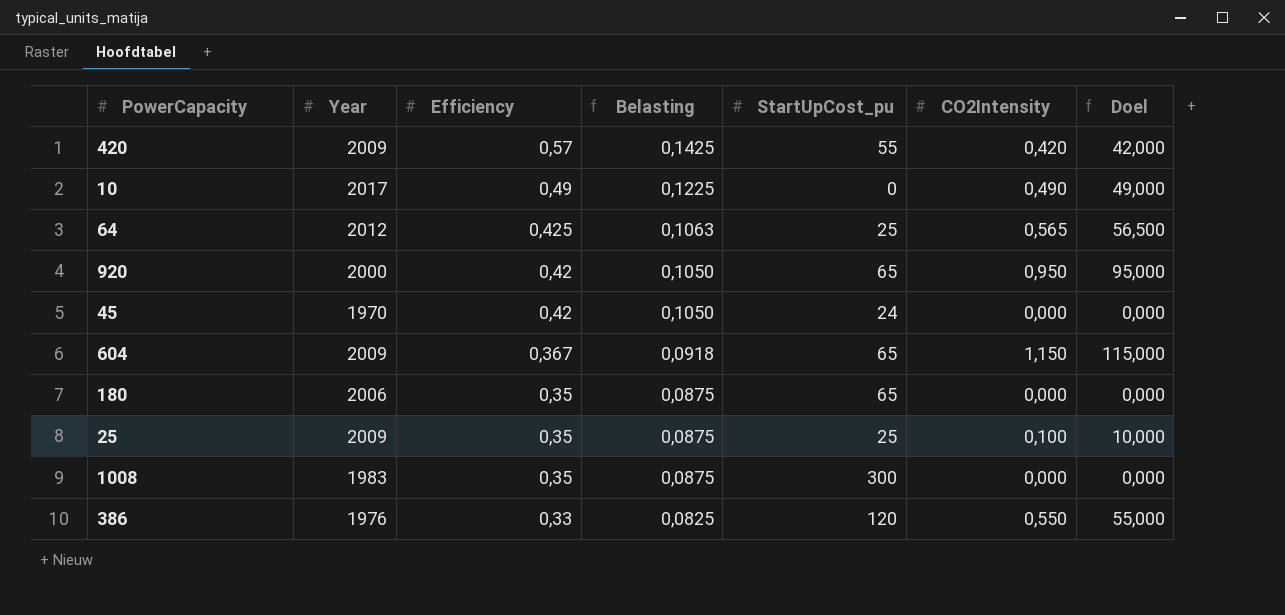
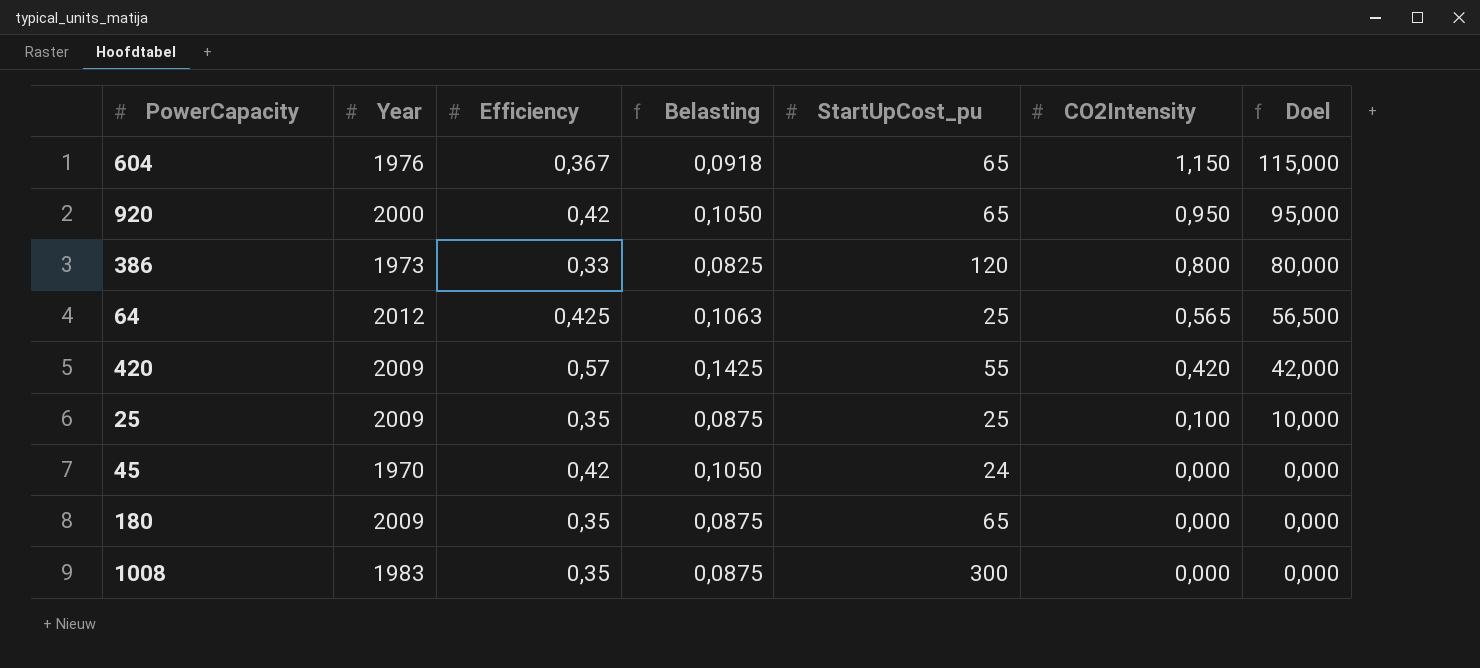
row order: Efficiency descending -> CO2Intensity descending
row 10: 2017 | 0,49 | 0,1225 | 0 | 0,490 | 49,000 -> none
604 | Year: 2009 -> 1976
386 | Year: 1976 -> 1973
386 | CO2Intensity: 0,550 -> 0,800
386 | Doel: 55,000 -> 80,000
180 | Year: 2006 -> 2009

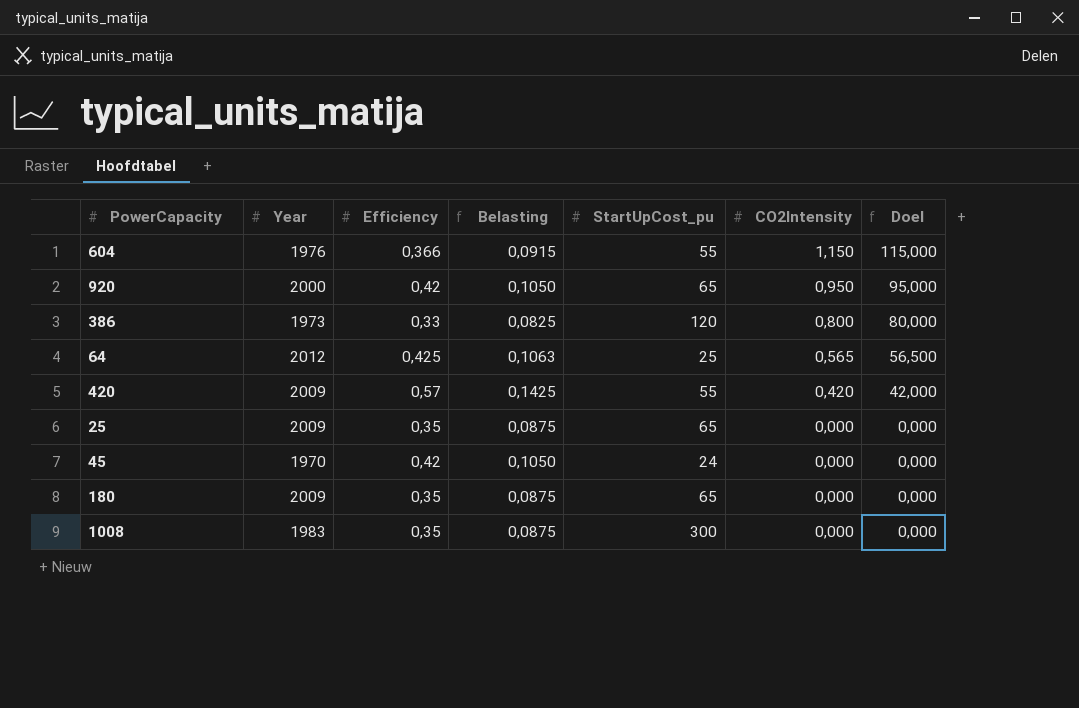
604 | Efficiency: 0,367 -> 0,366
604 | Belasting: 0,0918 -> 0,0915
604 | StartUpCost_pu: 65 -> 55
25 | StartUpCost_pu: 25 -> 65
25 | CO2Intensity: 0,100 -> 0,000
25 | Doel: 10,000 -> 0,000

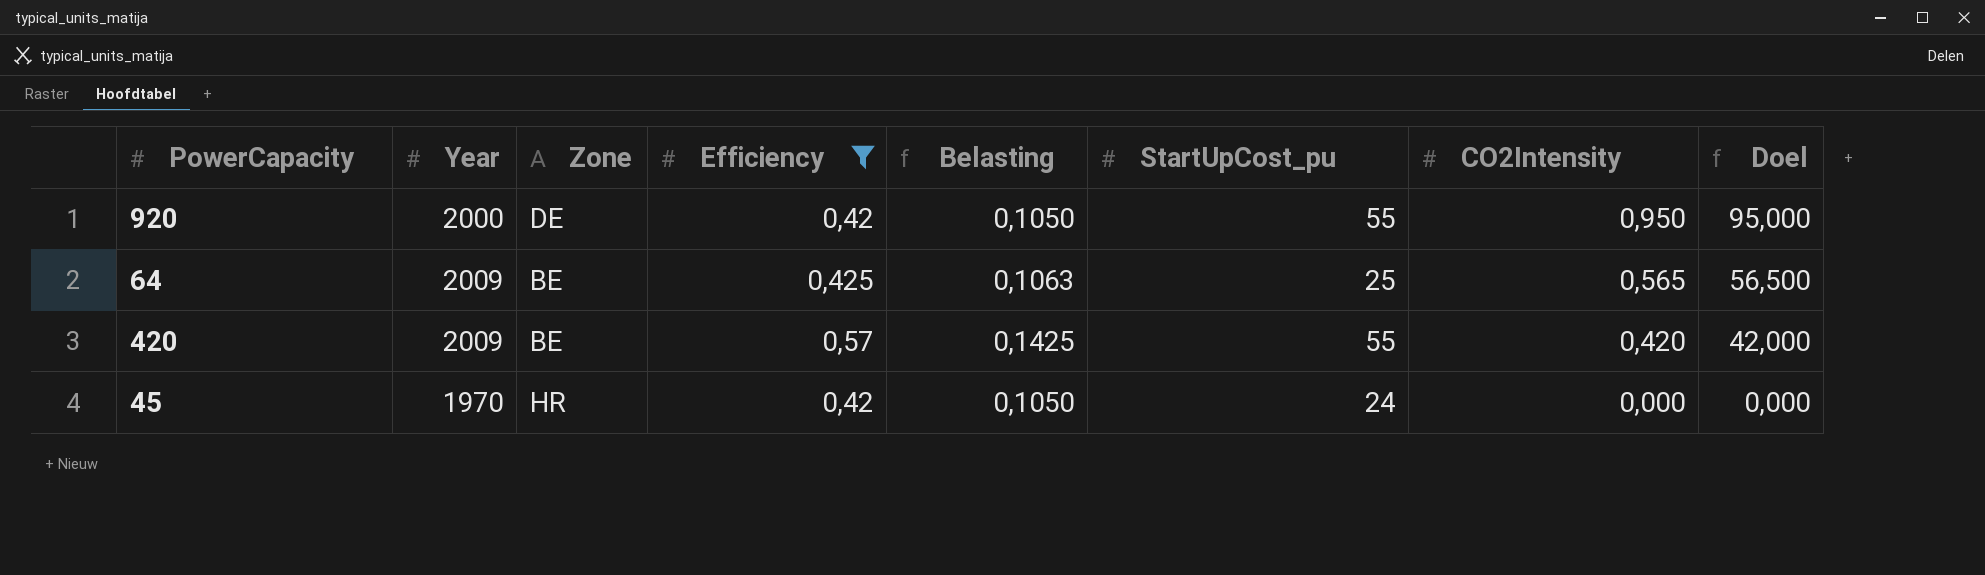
filter: none -> Efficiency >= 0,42
column Zone | position: none -> 3
920 | StartUpCost_pu: 65 -> 55
64 | Year: 2012 -> 2009

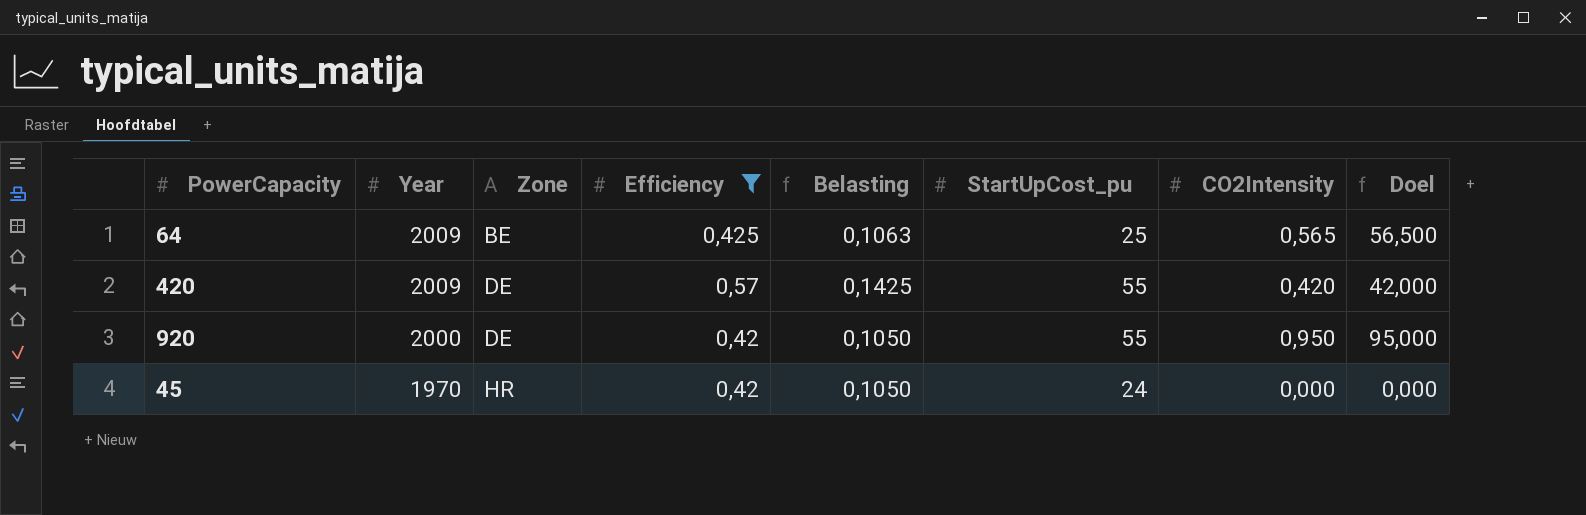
row order: CO2Intensity descending -> Year descending
420 | Zone: BE -> DE

